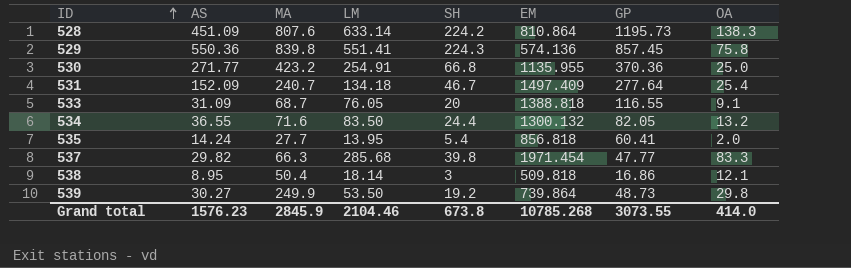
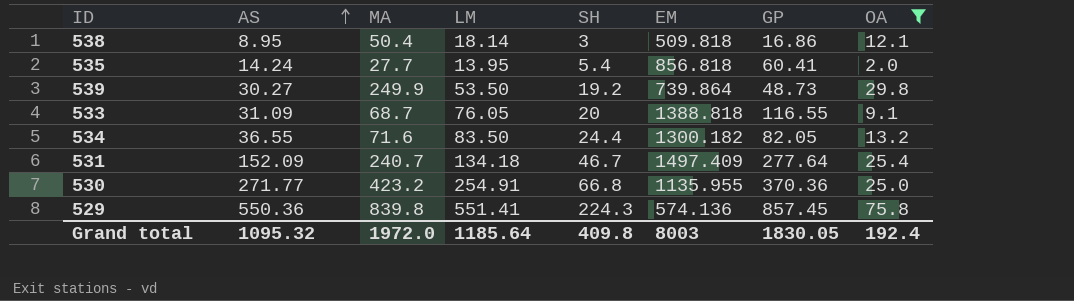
filter: none -> OA <= 75.8
row order: ID ascending -> AS ascending
534 | EM: 1300.132 -> 1300.182
Grand total | AS: 1576.23 -> 1095.32
Grand total | MA: 2845.9 -> 1972.0
Grand total | LM: 2104.46 -> 1185.64
Grand total | SH: 673.8 -> 409.8
Grand total | EM: 10785.268 -> 8003
Grand total | GP: 3073.55 -> 1830.05
Grand total | OA: 414.0 -> 192.4

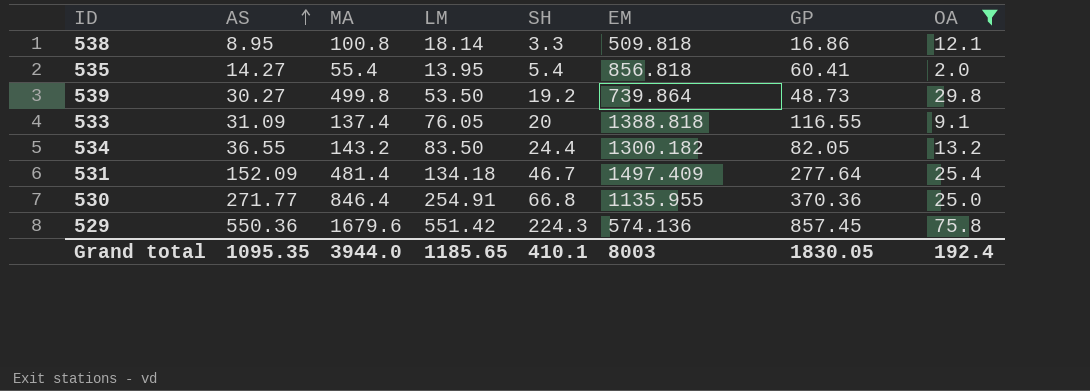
538 | MA: 50.4 -> 100.8
538 | SH: 3 -> 3.3
535 | AS: 14.24 -> 14.27
535 | MA: 27.7 -> 55.4
539 | MA: 249.9 -> 499.8
533 | MA: 68.7 -> 137.4
534 | MA: 71.6 -> 143.2
531 | MA: 240.7 -> 481.4
530 | MA: 423.2 -> 846.4
529 | MA: 839.8 -> 1679.6
529 | LM: 551.41 -> 551.42
Grand total | AS: 1095.32 -> 1095.35
Grand total | MA: 1972.0 -> 3944.0
Grand total | LM: 1185.64 -> 1185.65
Grand total | SH: 409.8 -> 410.1

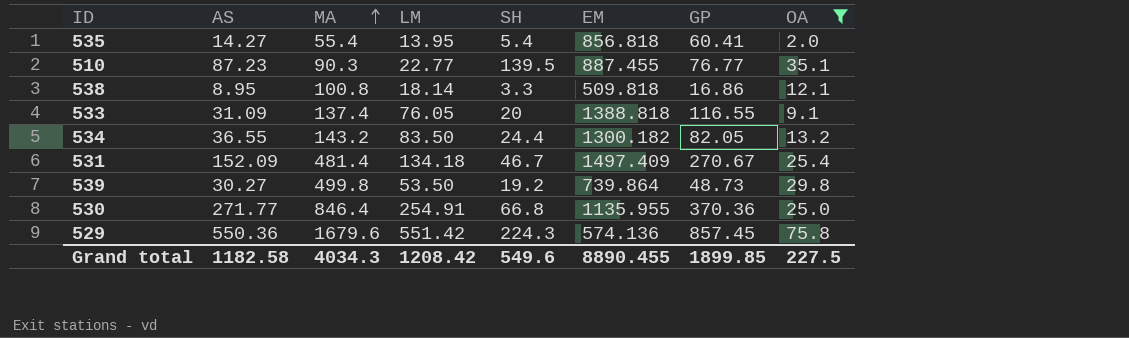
row order: AS ascending -> MA ascending
row 510: none -> 87.23 | 90.3 | 22.77 | 139.5 | 887.455 | 76.77 | 35.1
531 | GP: 277.64 -> 270.67
Grand total | AS: 1095.35 -> 1182.58
Grand total | MA: 3944.0 -> 4034.3
Grand total | LM: 1185.65 -> 1208.42
Grand total | SH: 410.1 -> 549.6
Grand total | EM: 8003 -> 8890.455
Grand total | GP: 1830.05 -> 1899.85
Grand total | OA: 192.4 -> 227.5

